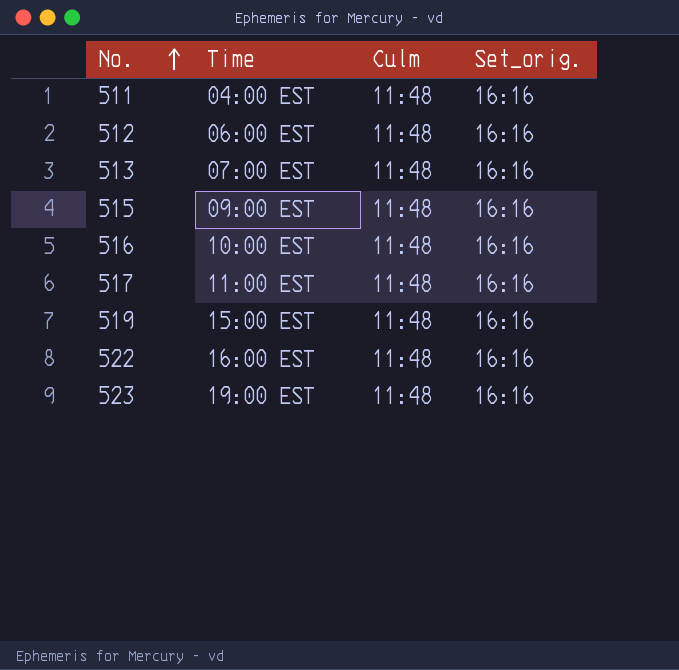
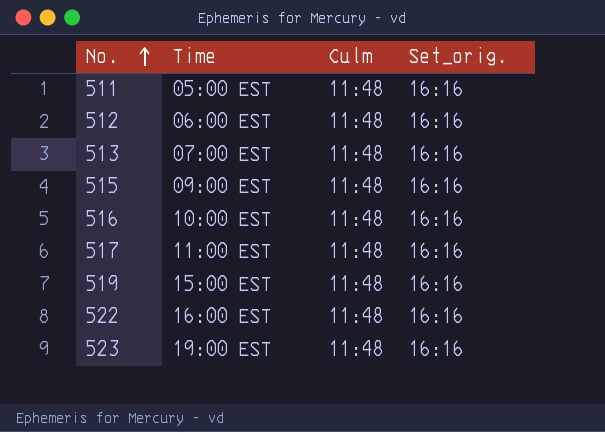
511 | Time: 04:00 EST -> 05:00 EST

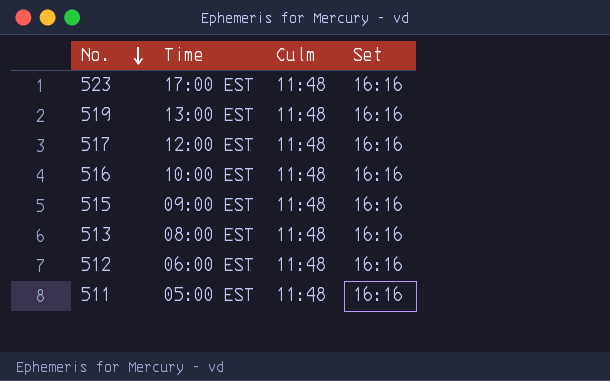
row order: No. ascending -> No. descending
column name: Set_orig. -> Set
row 522: 16:00 EST | 11:48 | 16:16 -> none
523 | Time: 19:00 EST -> 17:00 EST
519 | Time: 15:00 EST -> 13:00 EST
517 | Time: 11:00 EST -> 12:00 EST
513 | Time: 07:00 EST -> 08:00 EST

